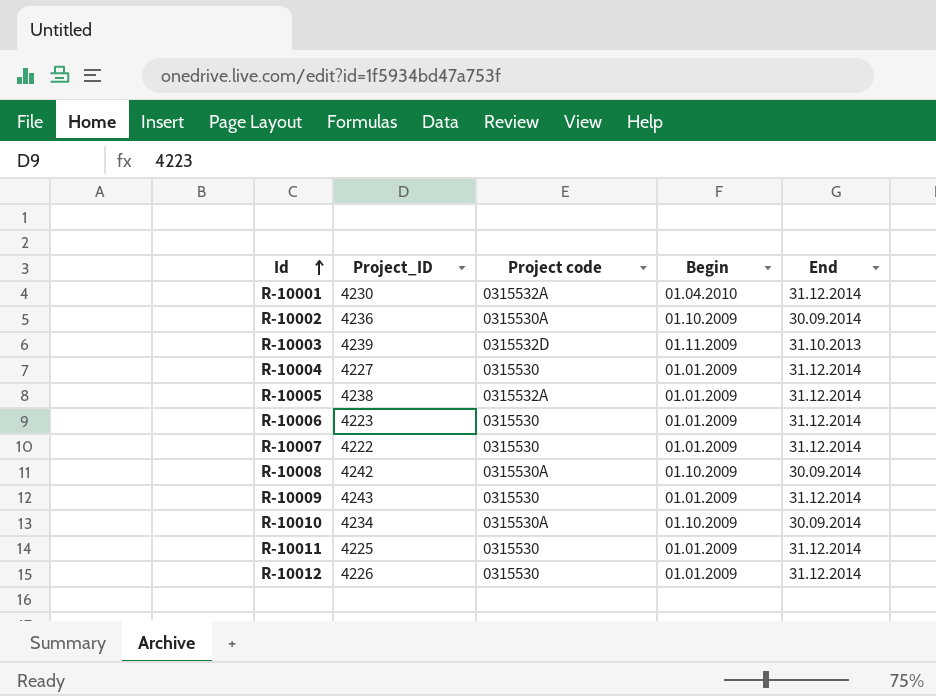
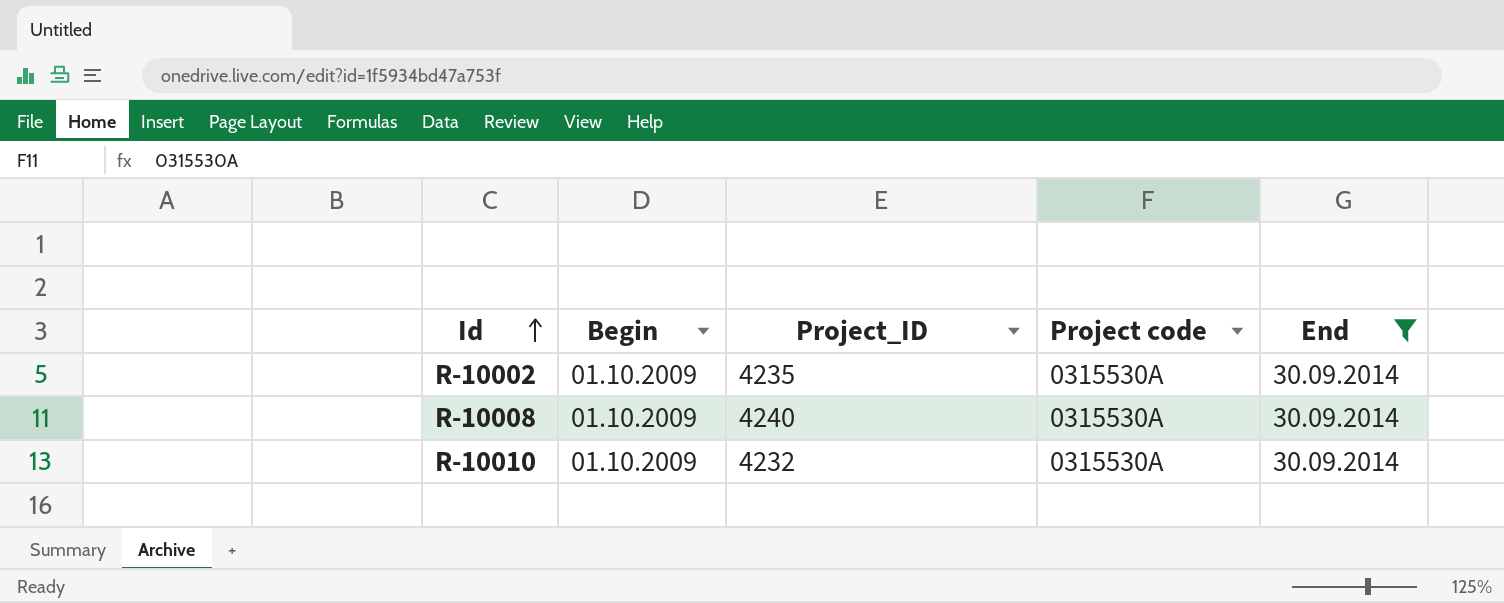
filter: none -> End = 30.09.2014
column Begin | position: 4 -> 2
R-10002 | Project_ID: 4236 -> 4235
R-10008 | Project_ID: 4242 -> 4240
R-10010 | Project_ID: 4234 -> 4232

